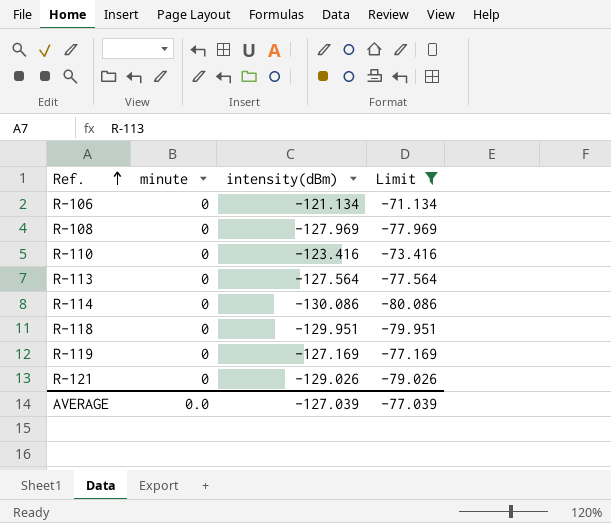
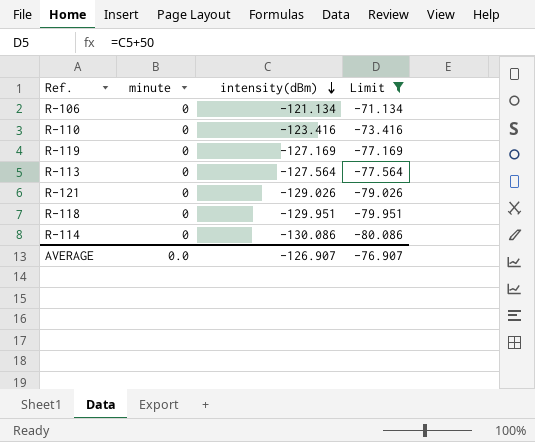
row order: Ref. ascending -> intensity(dBm) descending
row R-108: 0 | -127.969 | -77.969 -> none
AVERAGE | intensity(dBm): -127.039 -> -126.907
AVERAGE | Limit: -77.039 -> -76.907

